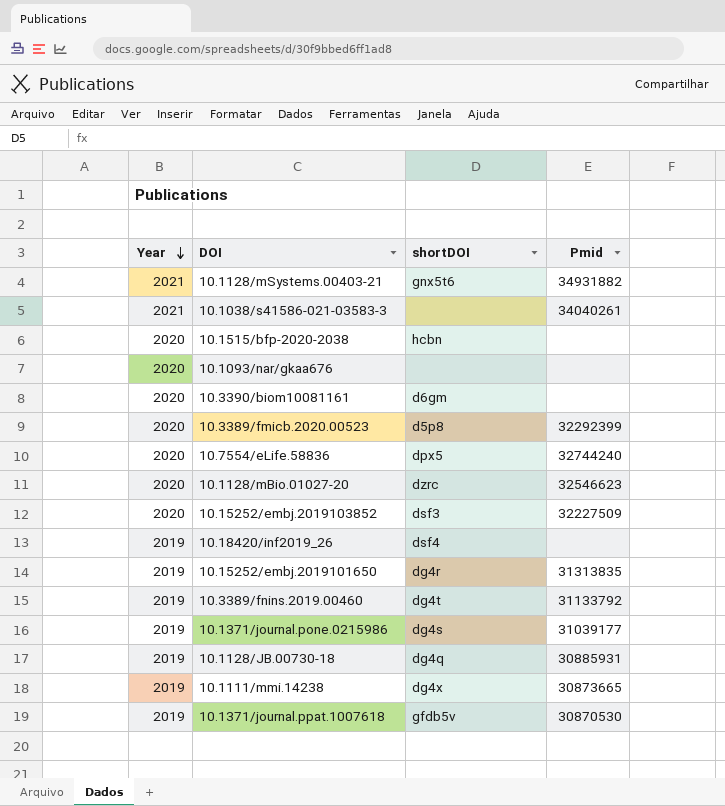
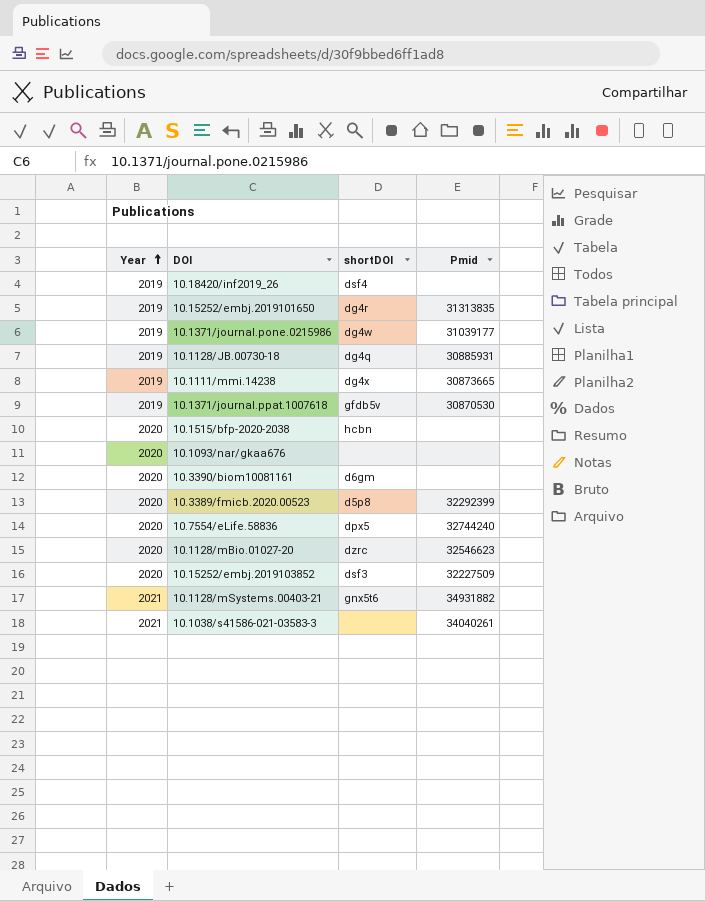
row order: Year descending -> Year ascending
row 10.3389/fnins.2019.00460: 2019 | dg4t | 31133792 -> none
10.1371/journal.pone.0215986 | shortDOI: dg4s -> dg4w

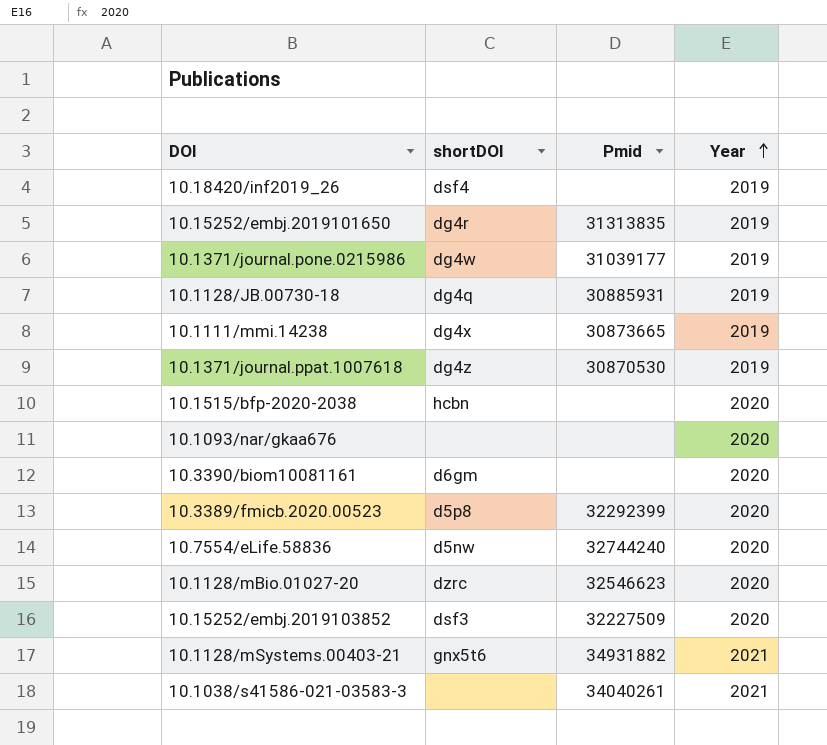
column Year | position: 1 -> 4
10.1371/journal.ppat.1007618 | shortDOI: gfdb5v -> dg4z
10.7554/eLife.58836 | shortDOI: dpx5 -> d5nw

